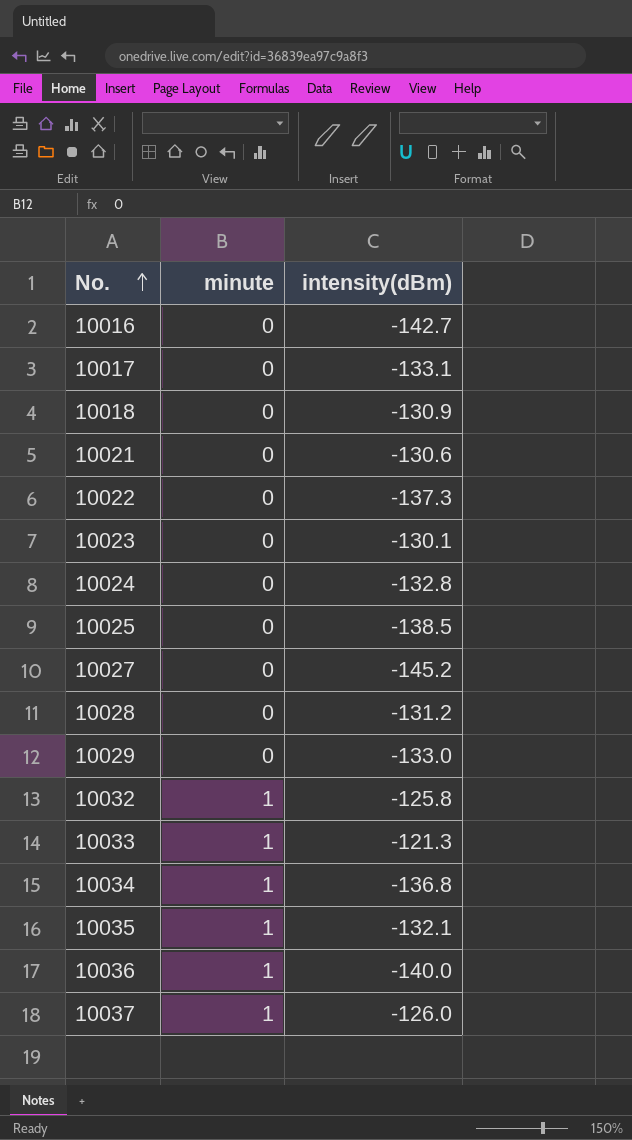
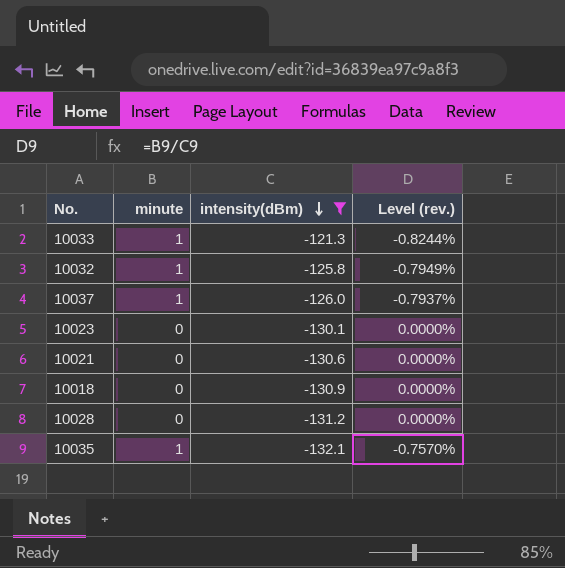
filter: none -> intensity(dBm) >= -132.1
row order: No. ascending -> intensity(dBm) descending
column Level (rev.) | formula: none -> [minute] / [intensity(dBm)]

